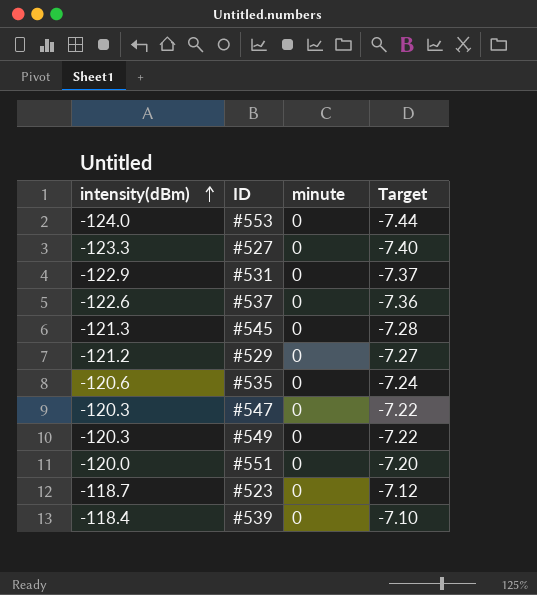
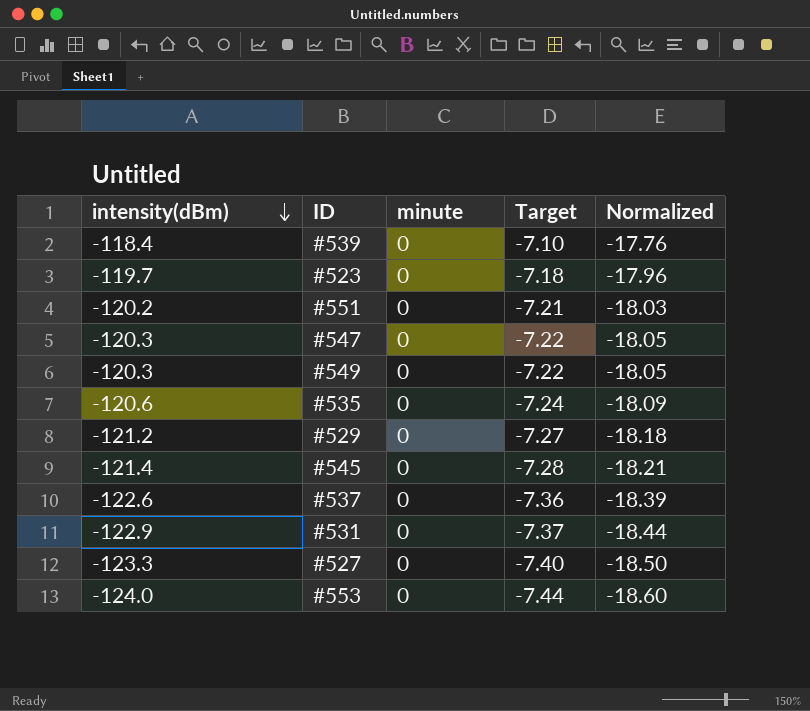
row order: intensity(dBm) ascending -> intensity(dBm) descending
column Normalized | formula: none -> [intensity(dBm)] * 0.15
#523 | intensity(dBm): -118.7 -> -119.7
#523 | Target: -7.12 -> -7.18
#551 | intensity(dBm): -120.0 -> -120.2
#551 | Target: -7.20 -> -7.21
#545 | intensity(dBm): -121.3 -> -121.4

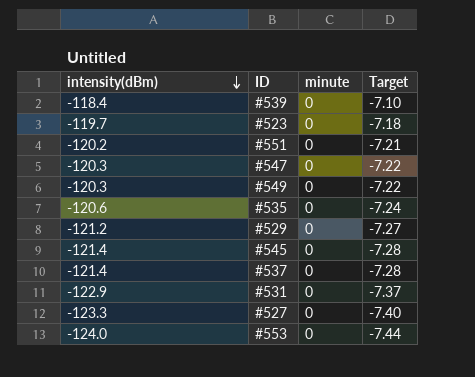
column Normalized | formula: [intensity(dBm)] * 0.15 -> none
#537 | intensity(dBm): -122.6 -> -121.4
#537 | Target: -7.36 -> -7.28

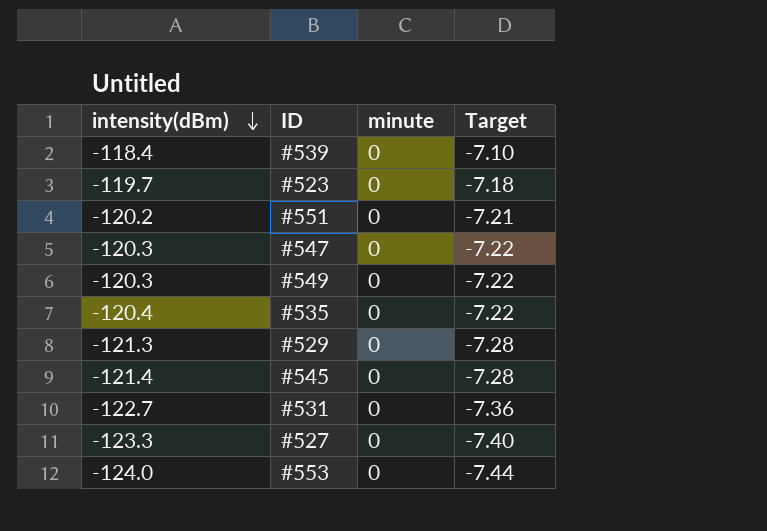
row #537: -121.4 | 0 | -7.28 -> none
#535 | intensity(dBm): -120.6 -> -120.4
#535 | Target: -7.24 -> -7.22
#529 | intensity(dBm): -121.2 -> -121.3
#529 | Target: -7.27 -> -7.28
#531 | intensity(dBm): -122.9 -> -122.7
#531 | Target: -7.37 -> -7.36

